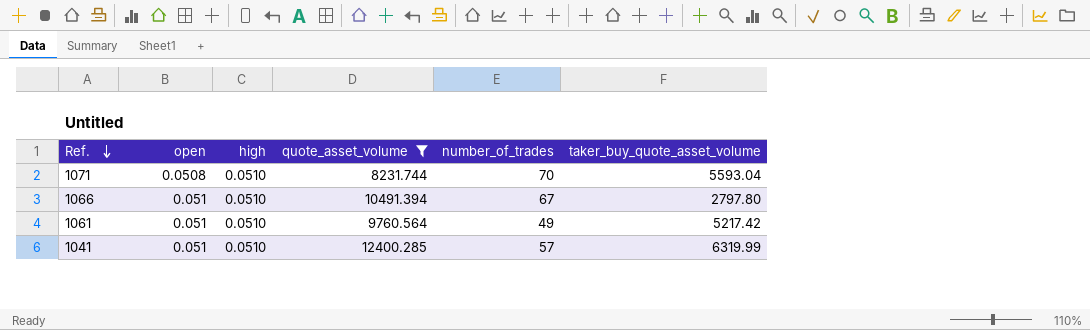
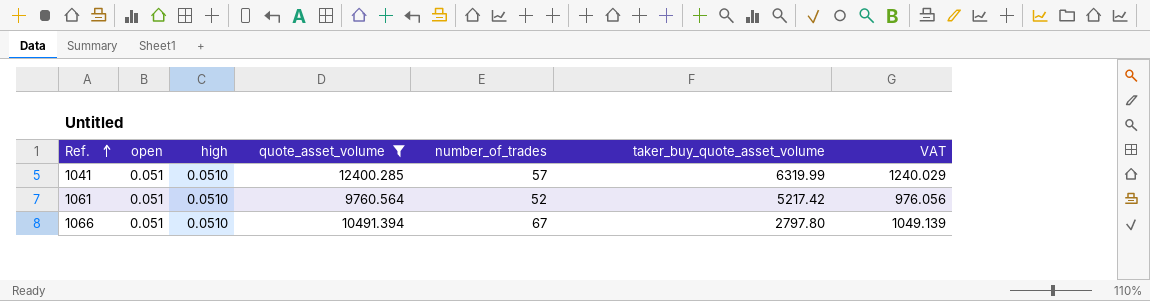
row order: Ref. descending -> Ref. ascending
column VAT | formula: none -> [quote_asset_volume] * 0.1
row 1071: 0.0508 | 0.0510 | 8231.744 | 70 | 5593.04 -> none
1061 | number_of_trades: 49 -> 52

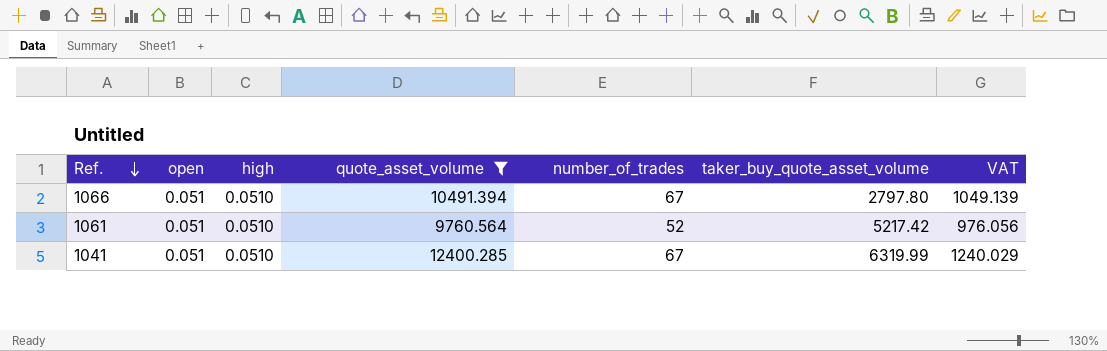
row order: Ref. ascending -> Ref. descending
1041 | number_of_trades: 57 -> 67

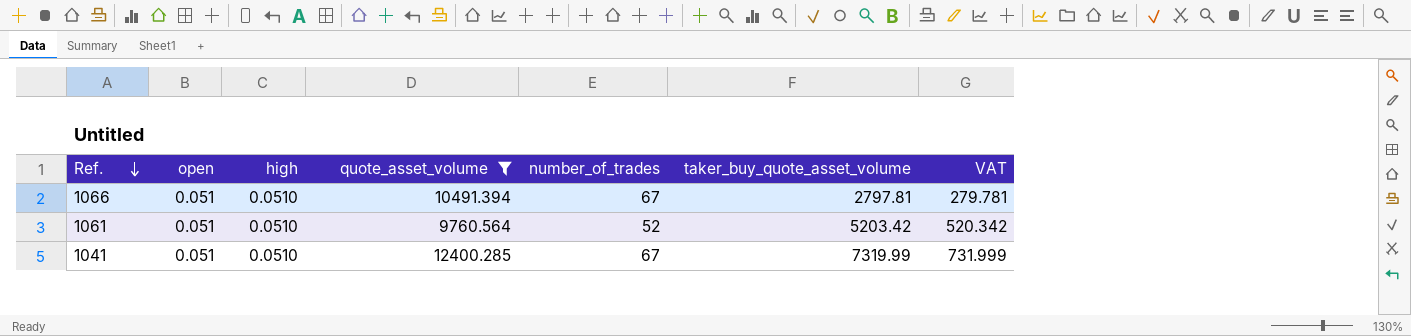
column VAT | formula: [quote_asset_volume] * 0.1 -> [taker_buy_quote_asset_volume] * 0.1
1066 | taker_buy_quote_asset_volume: 2797.80 -> 2797.81
1061 | taker_buy_quote_asset_volume: 5217.42 -> 5203.42
1041 | taker_buy_quote_asset_volume: 6319.99 -> 7319.99

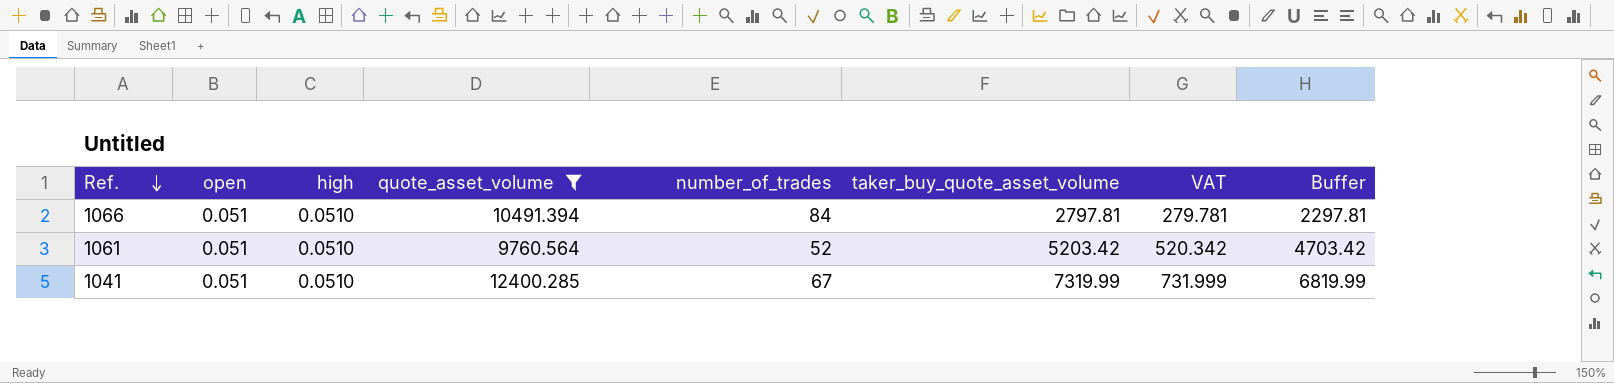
column Buffer | formula: none -> [taker_buy_quote_asset_volume] - 500
1066 | number_of_trades: 67 -> 84

